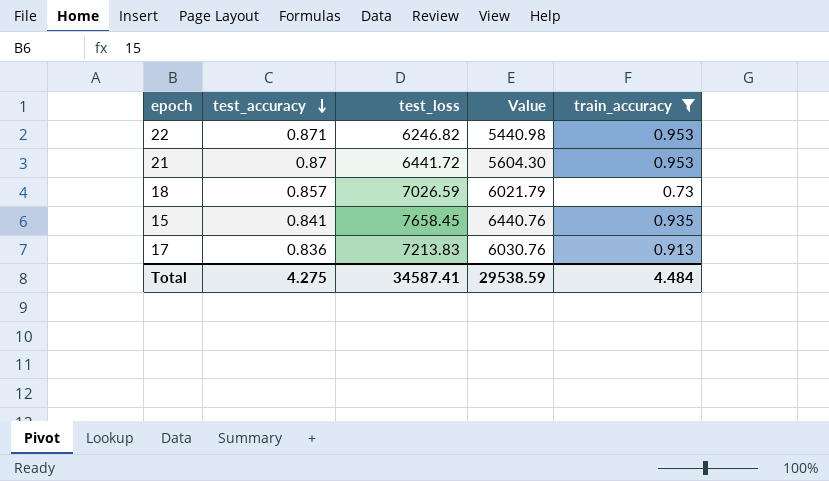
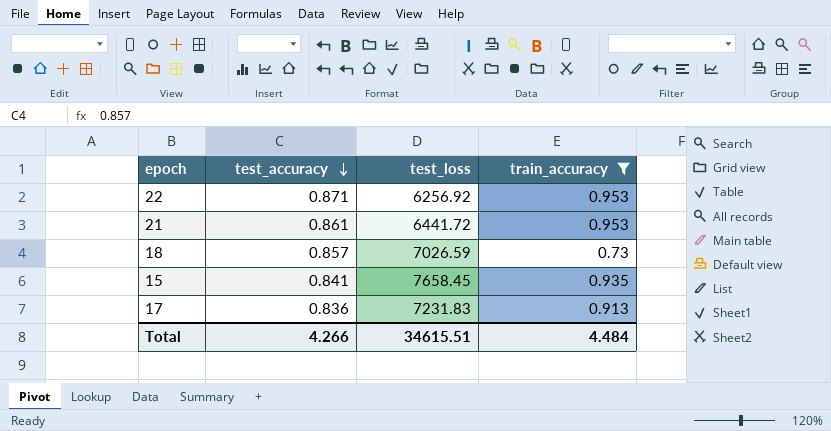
column Value | formula: [test_accuracy] * [test_loss] -> none
22 | test_loss: 6246.82 -> 6256.92
21 | test_accuracy: 0.87 -> 0.861
17 | test_loss: 7213.83 -> 7231.83
Total | test_accuracy: 4.275 -> 4.266
Total | test_loss: 34587.41 -> 34615.51

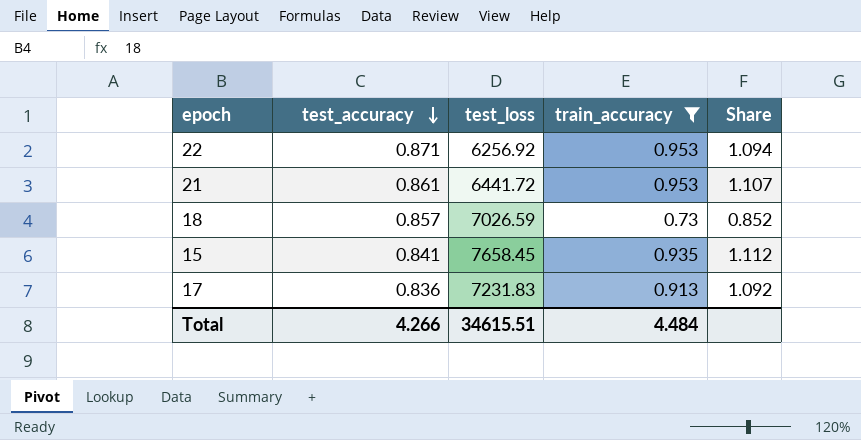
column Share | formula: none -> [train_accuracy] / [test_accuracy]

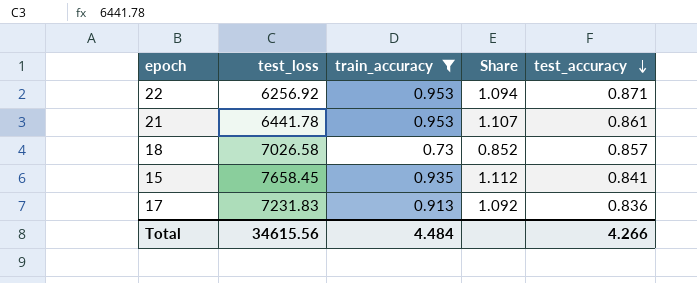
column test_accuracy | position: 2 -> 5
21 | test_loss: 6441.72 -> 6441.78
18 | test_loss: 7026.59 -> 7026.58
Total | test_loss: 34615.51 -> 34615.56

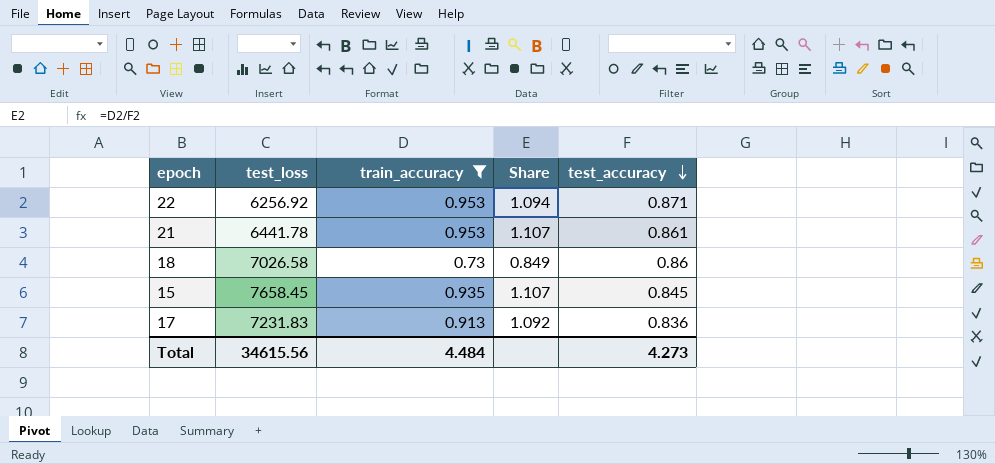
18 | Share: 0.852 -> 0.849
18 | test_accuracy: 0.857 -> 0.86
15 | Share: 1.112 -> 1.107
15 | test_accuracy: 0.841 -> 0.845
Total | test_accuracy: 4.266 -> 4.273

